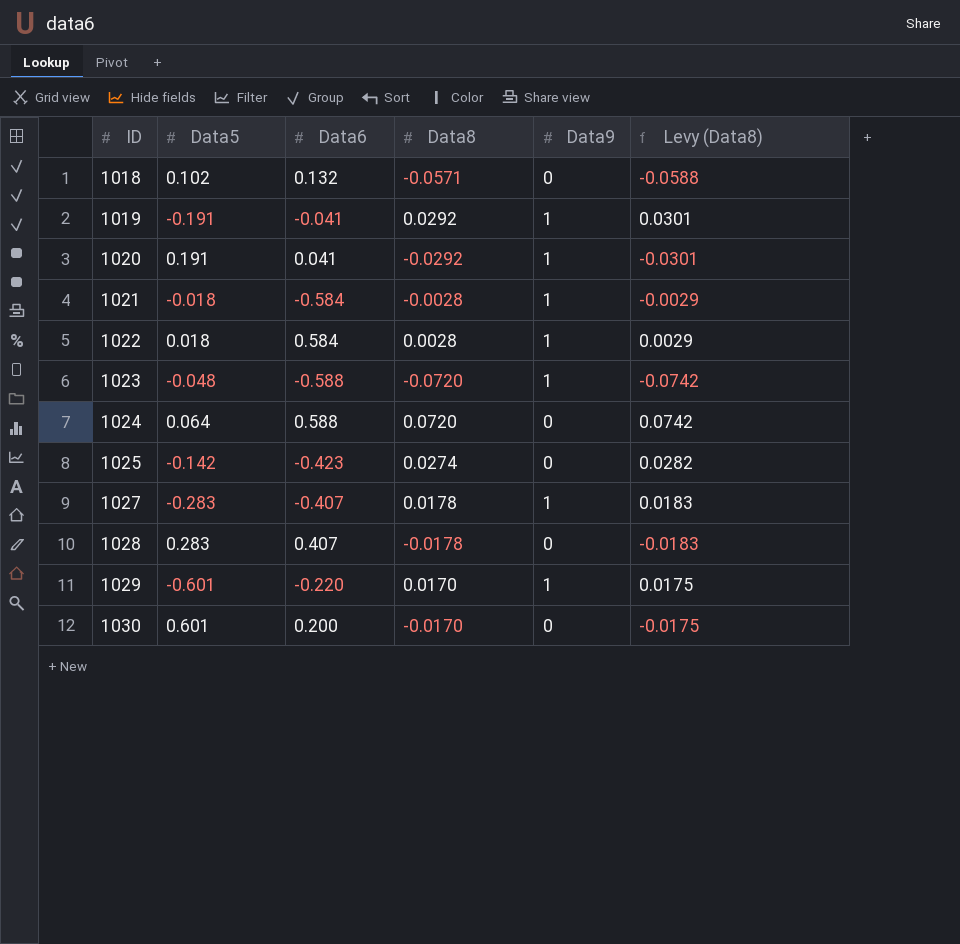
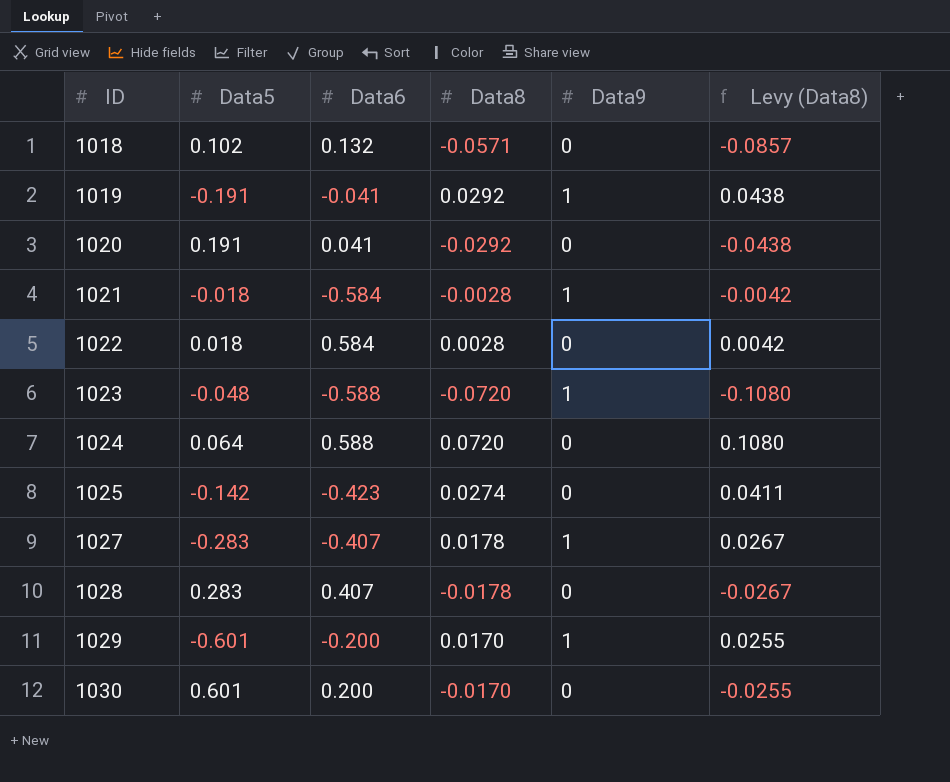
column Levy (Data8) | formula: [Data8] * 1.03 -> [Data8] * 1.5
1020 | Data9: 1 -> 0
1022 | Data9: 1 -> 0
1029 | Data6: -0.220 -> -0.200

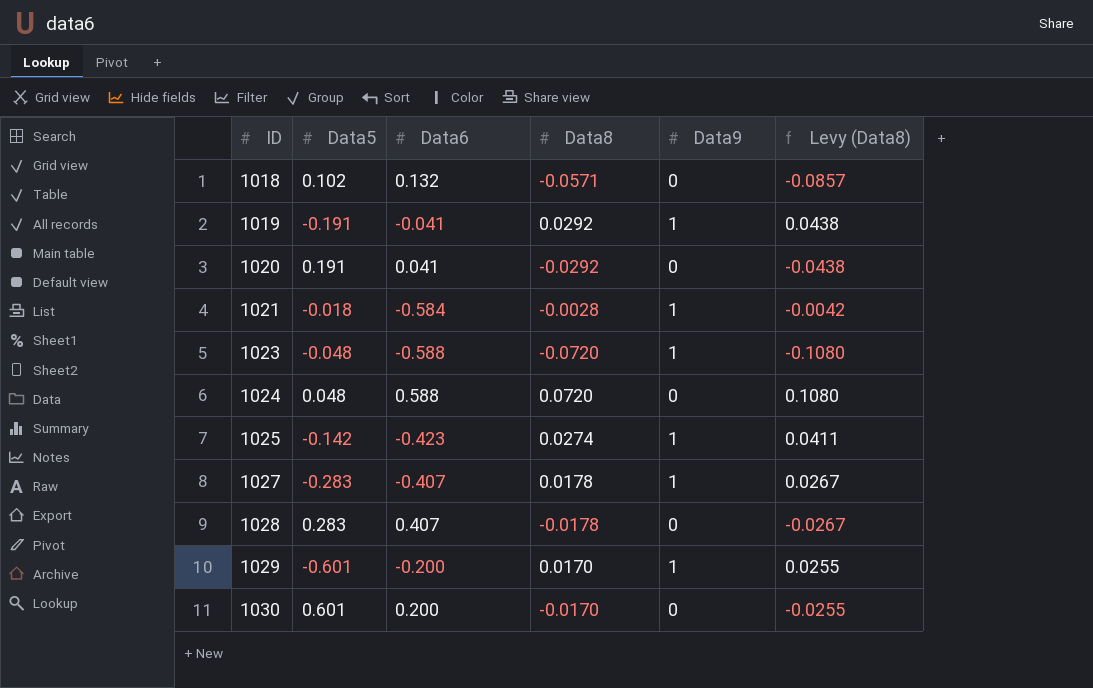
row 1022: 0.018 | 0.584 | 0.0028 | 0 | 0.0042 -> none
1024 | Data5: 0.064 -> 0.048
1025 | Data9: 0 -> 1

